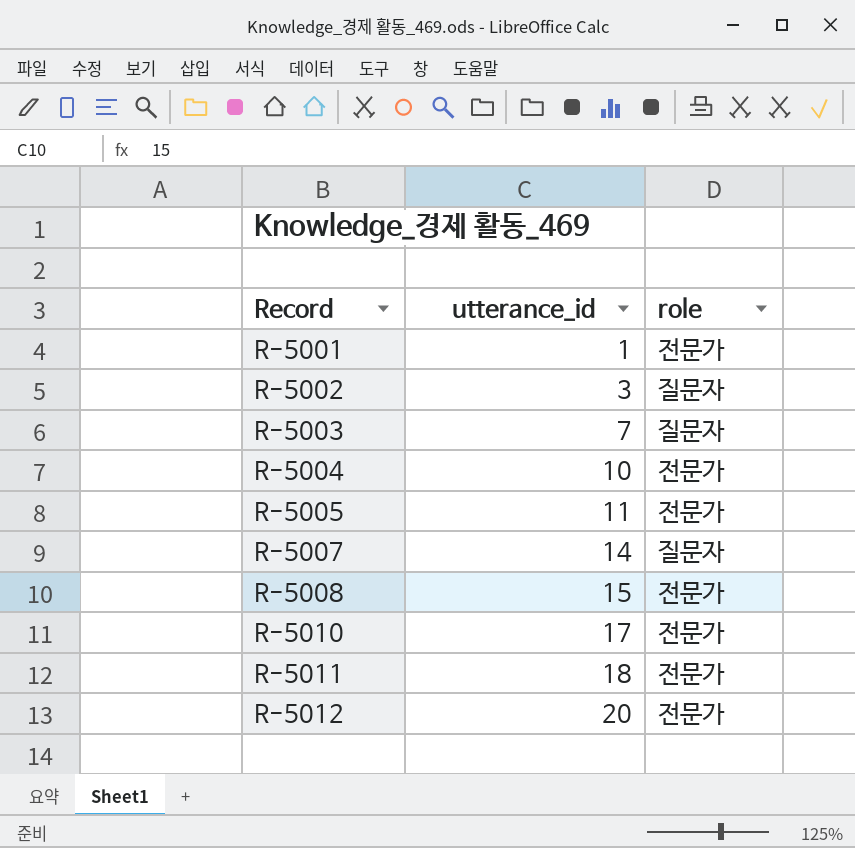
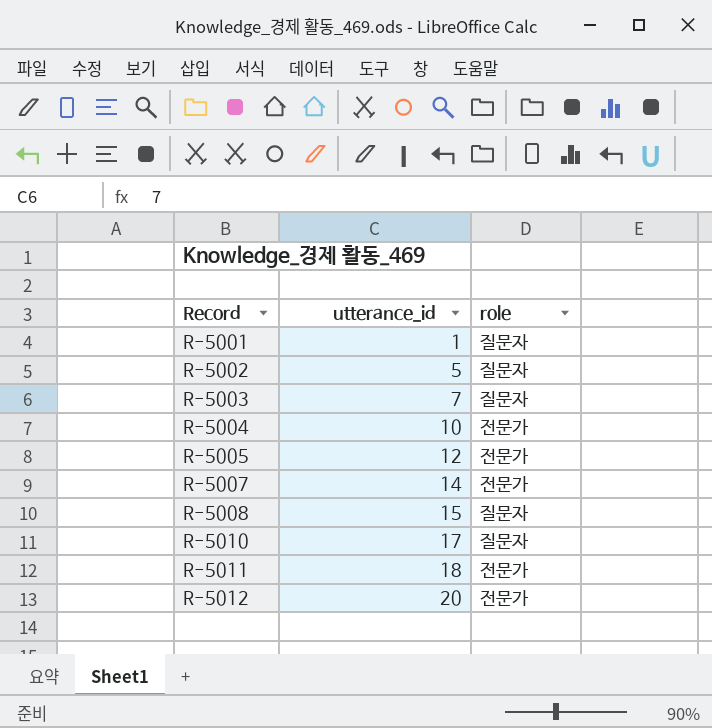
R-5001 | role: 전문가 -> 질문자
R-5002 | utterance_id: 3 -> 5
R-5005 | utterance_id: 11 -> 12
R-5007 | role: 질문자 -> 전문가
R-5008 | role: 전문가 -> 질문자
R-5010 | role: 전문가 -> 질문자

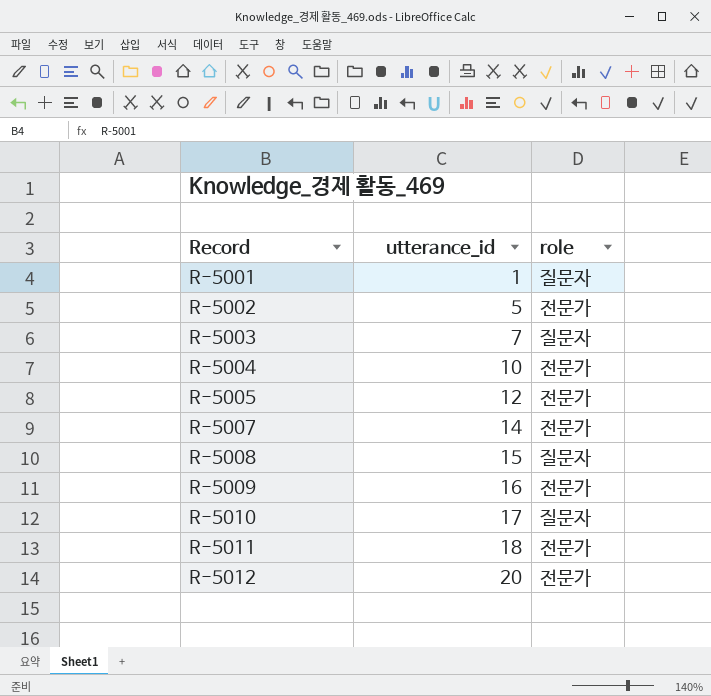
R-5002 | role: 질문자 -> 전문가
row R-5009: none -> 16 | 전문가

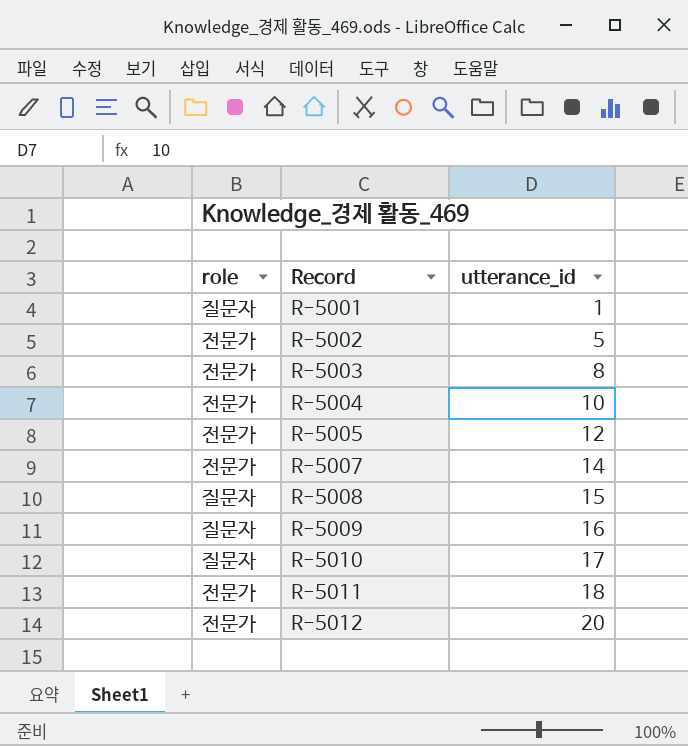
column role | position: 3 -> 1
R-5003 | role: 질문자 -> 전문가
R-5003 | utterance_id: 7 -> 8
R-5009 | role: 전문가 -> 질문자

